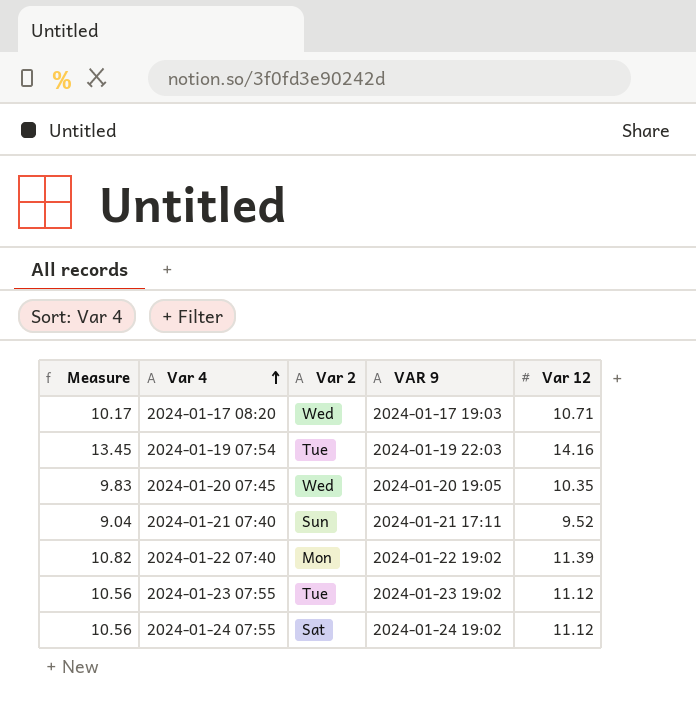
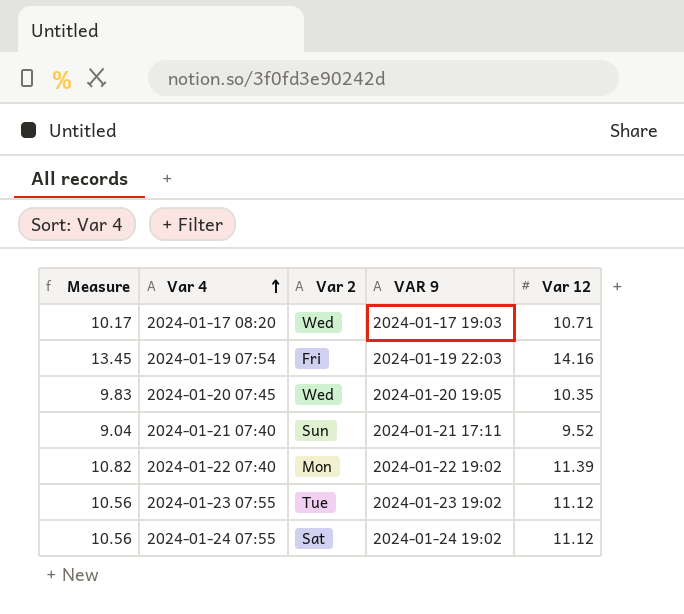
2024-01-19 07:54 | Var 2: Tue -> Fri

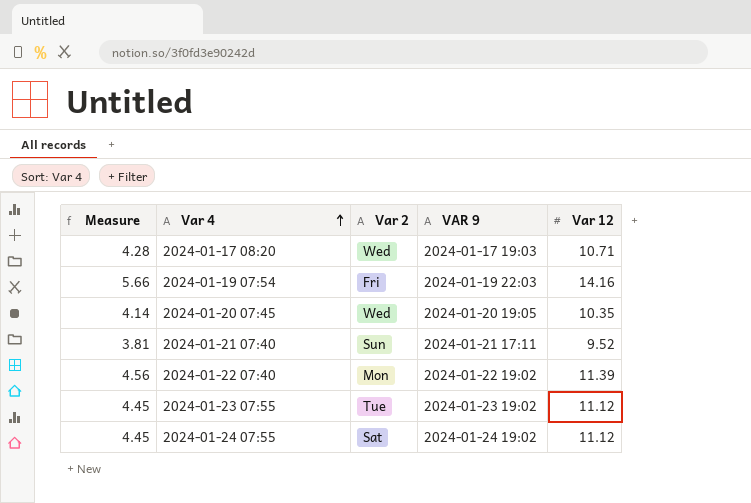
column Measure | formula: [Var 12] * 0.95 -> [Var 12] * 0.4

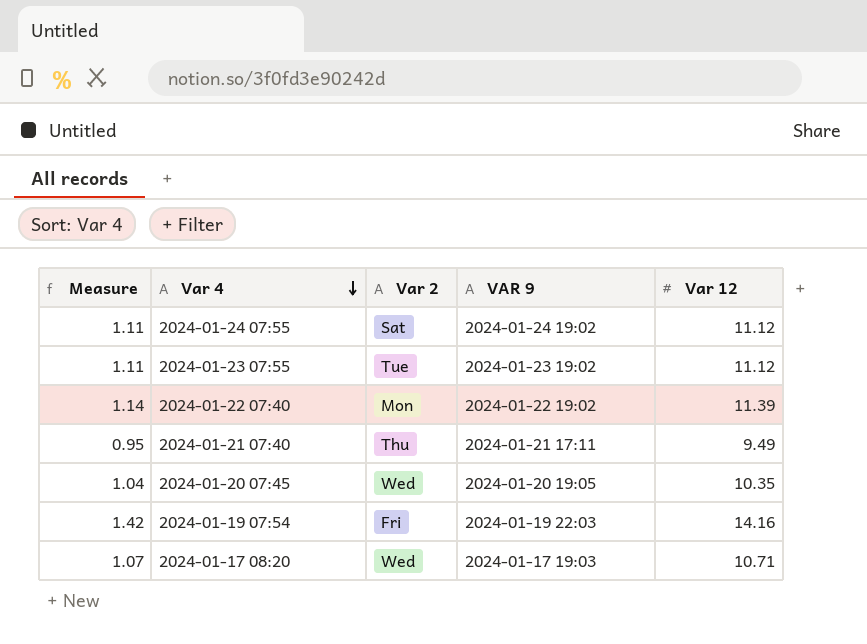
row order: Var 4 ascending -> Var 4 descending
column Measure | formula: [Var 12] * 0.4 -> [Var 12] * 0.1
2024-01-21 07:40 | Var 2: Sun -> Thu
2024-01-21 07:40 | Var 12: 9.52 -> 9.49

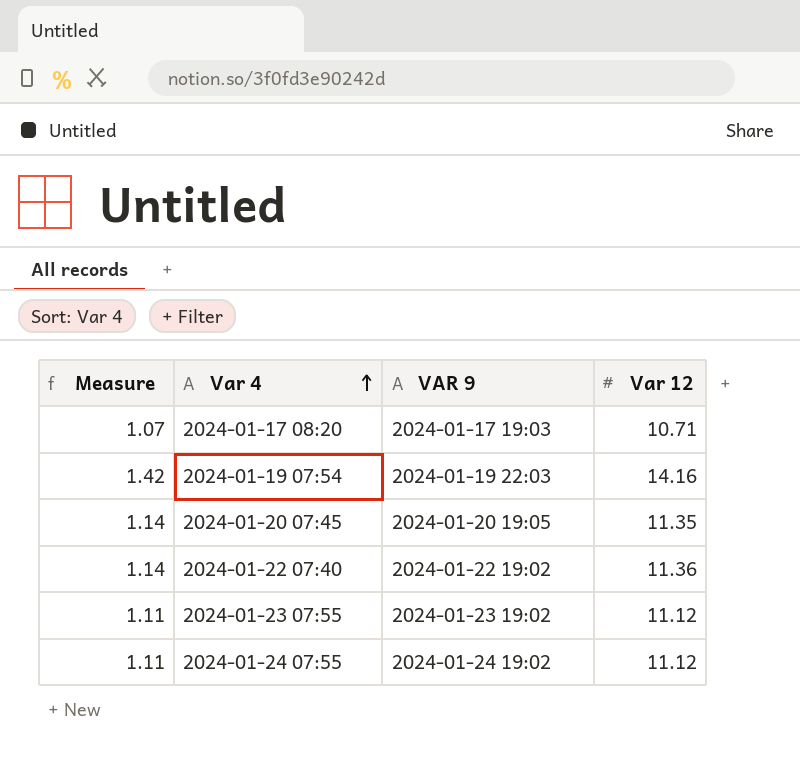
row order: Var 4 descending -> Var 4 ascending
column Var 2 | position: 3 -> none
row 2024-01-21 07:40: 0.95 | Thu | 2024-01-21 17:11 | 9.49 -> none
2024-01-20 07:45 | Measure: 1.04 -> 1.14
2024-01-20 07:45 | Var 12: 10.35 -> 11.35
2024-01-22 07:40 | Var 12: 11.39 -> 11.36

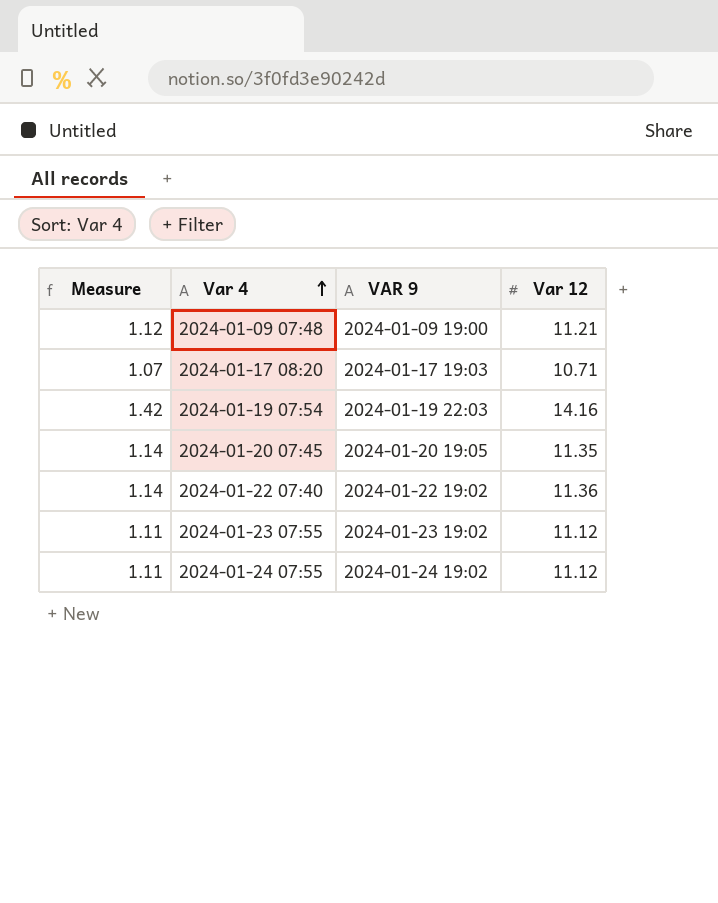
row 2024-01-09 07:48: none -> 1.12 | 2024-01-09 19:00 | 11.21

